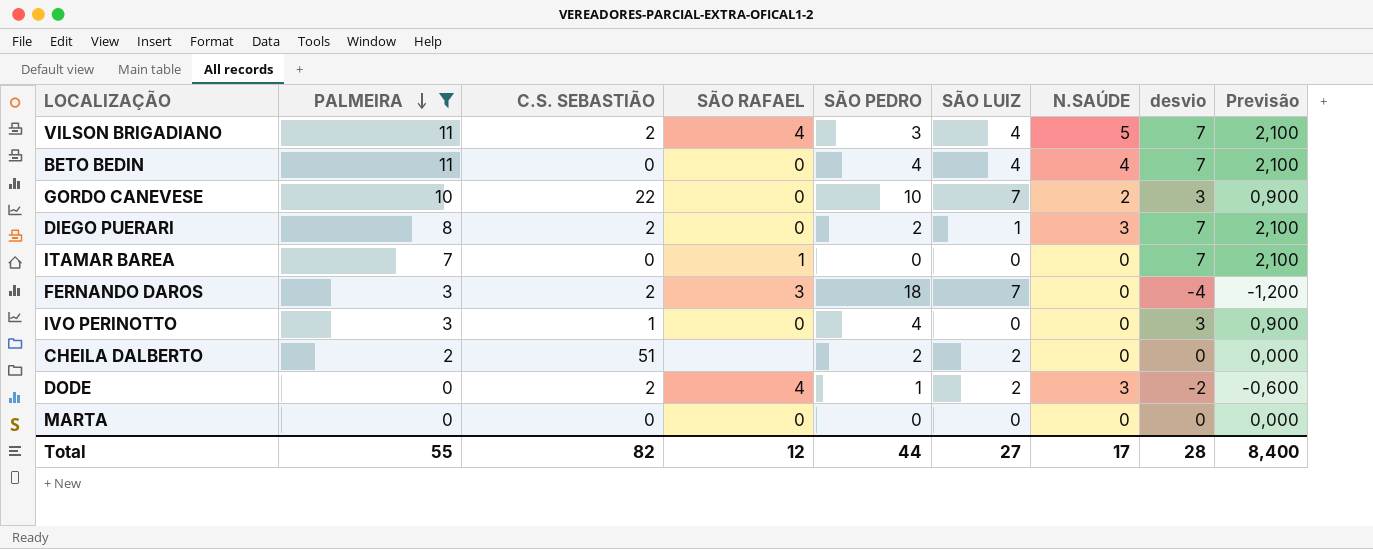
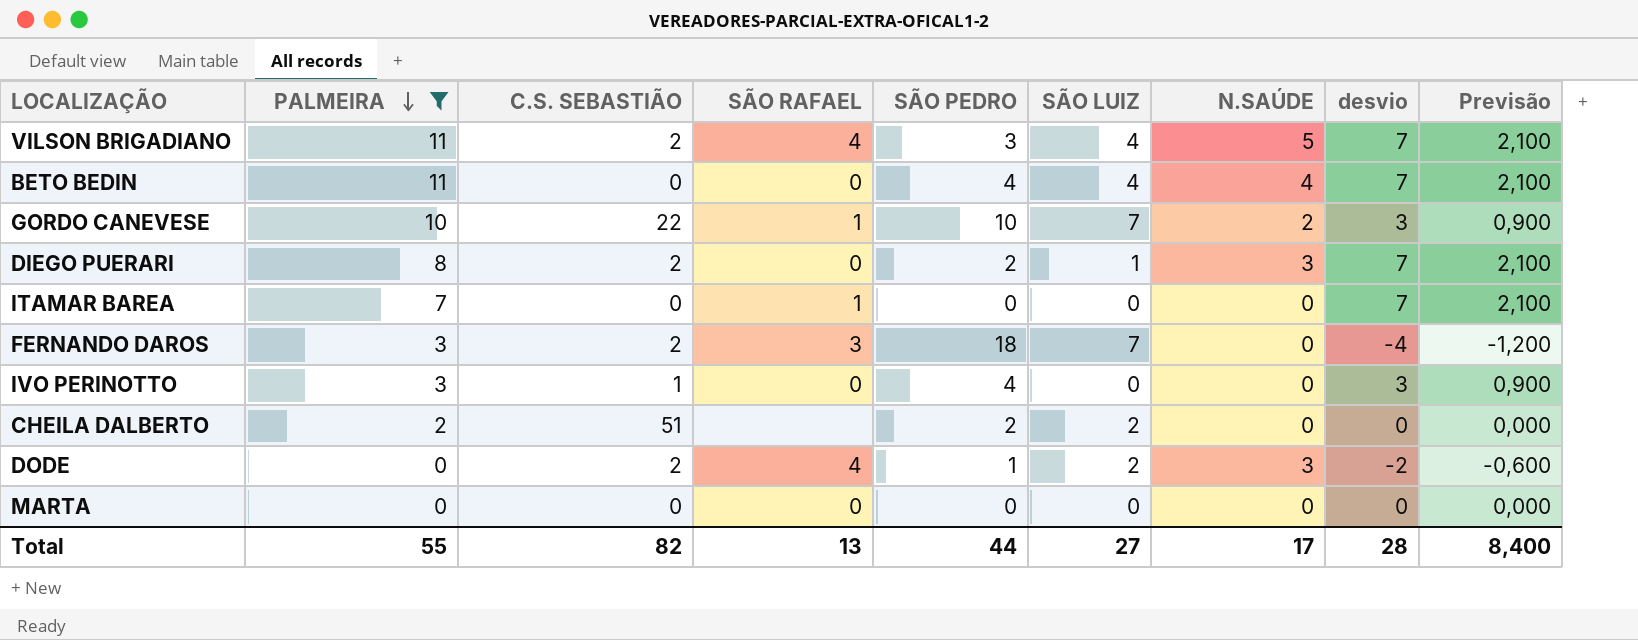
GORDO CANEVESE | SÃO RAFAEL: 0 -> 1
Total | SÃO RAFAEL: 12 -> 13

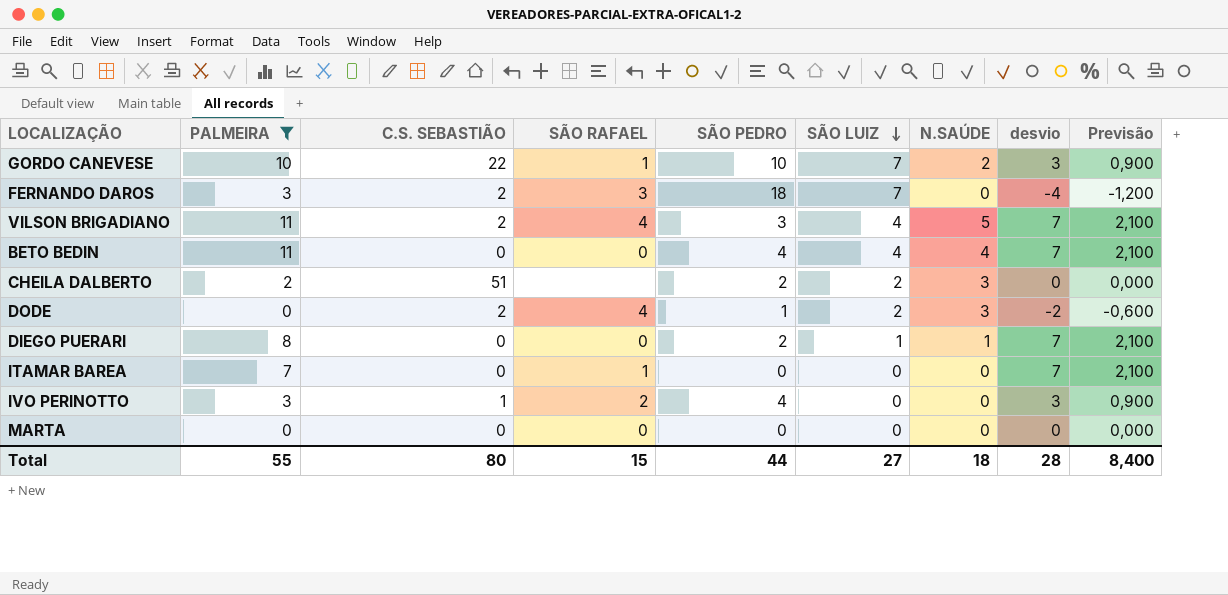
row order: PALMEIRA descending -> SÃO LUIZ descending
CHEILA DALBERTO | N.SAÚDE: 0 -> 3
DIEGO PUERARI | C.S. SEBASTIÃO: 2 -> 0
DIEGO PUERARI | N.SAÚDE: 3 -> 1
IVO PERINOTTO | SÃO RAFAEL: 0 -> 2
Total | C.S. SEBASTIÃO: 82 -> 80
Total | SÃO RAFAEL: 13 -> 15
Total | N.SAÚDE: 17 -> 18

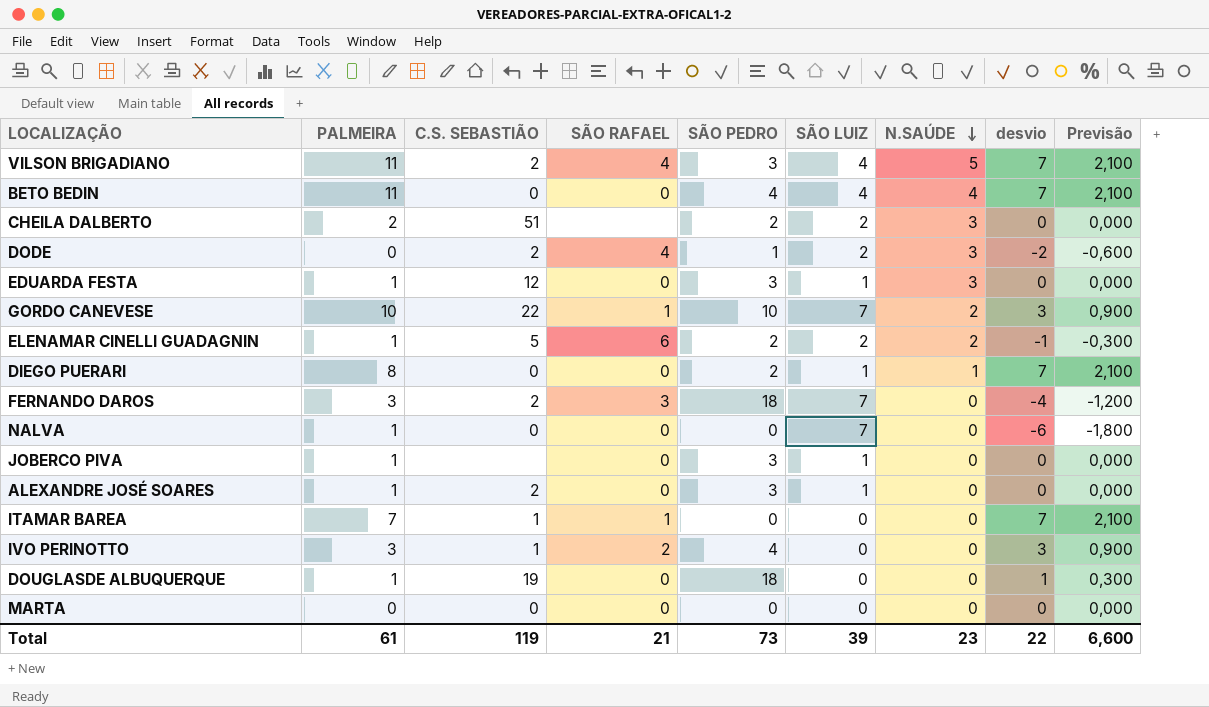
filter: PALMEIRA != 1 -> none
row order: SÃO LUIZ descending -> N.SAÚDE descending
ITAMAR BAREA | C.S. SEBASTIÃO: 0 -> 1
Total | PALMEIRA: 55 -> 61
Total | C.S. SEBASTIÃO: 80 -> 119
Total | SÃO RAFAEL: 15 -> 21
Total | SÃO PEDRO: 44 -> 73
Total | SÃO LUIZ: 27 -> 39
Total | N.SAÚDE: 18 -> 23
Total | desvio: 28 -> 22
Total | Previsão: 8,400 -> 6,600

